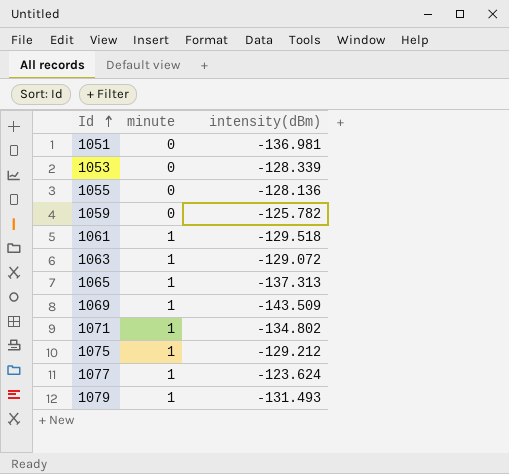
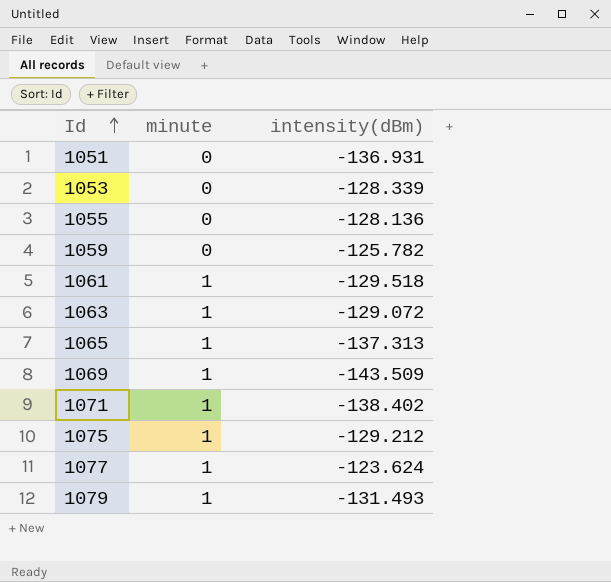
1051 | intensity(dBm): -136.981 -> -136.931
1071 | intensity(dBm): -134.802 -> -138.402

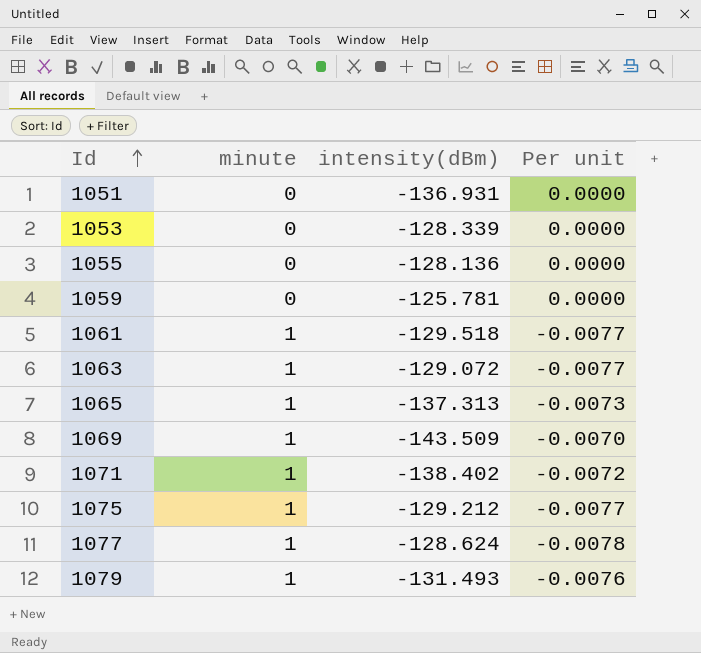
column Per unit | formula: none -> [minute] / [intensity(dBm)]
1059 | intensity(dBm): -125.782 -> -125.781
1077 | intensity(dBm): -123.624 -> -128.624

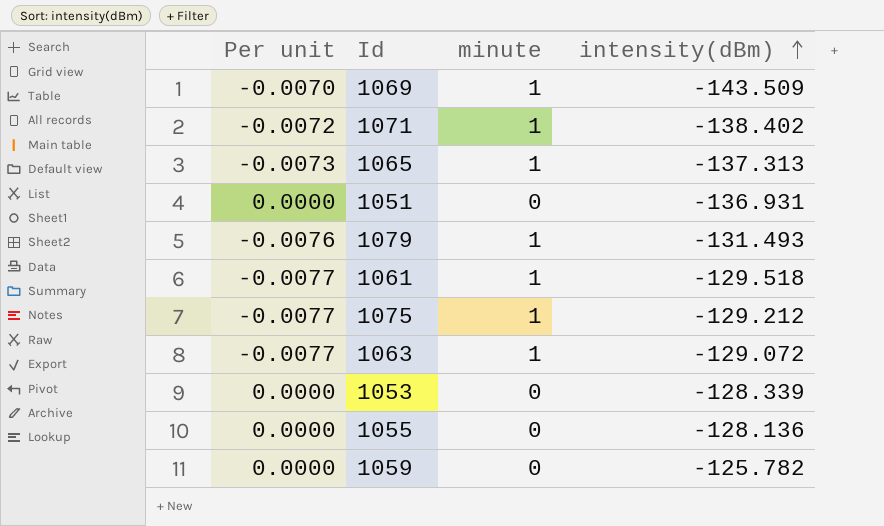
row order: Id ascending -> intensity(dBm) ascending
column Per unit | position: 4 -> 1
row 1077: 1 | -128.624 | -0.0078 -> none
1059 | intensity(dBm): -125.781 -> -125.782

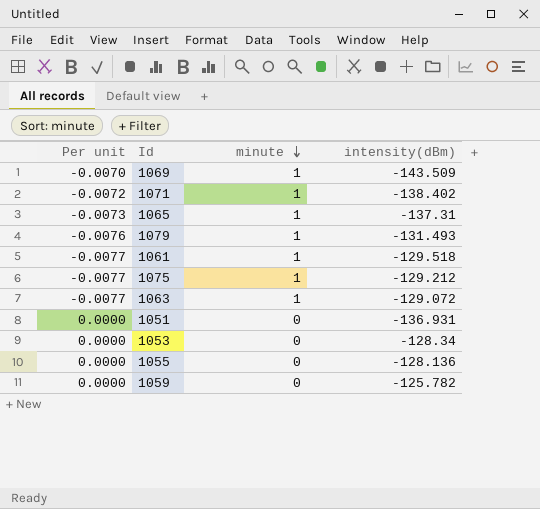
row order: intensity(dBm) ascending -> minute descending
1065 | intensity(dBm): -137.313 -> -137.31
1053 | intensity(dBm): -128.339 -> -128.34

